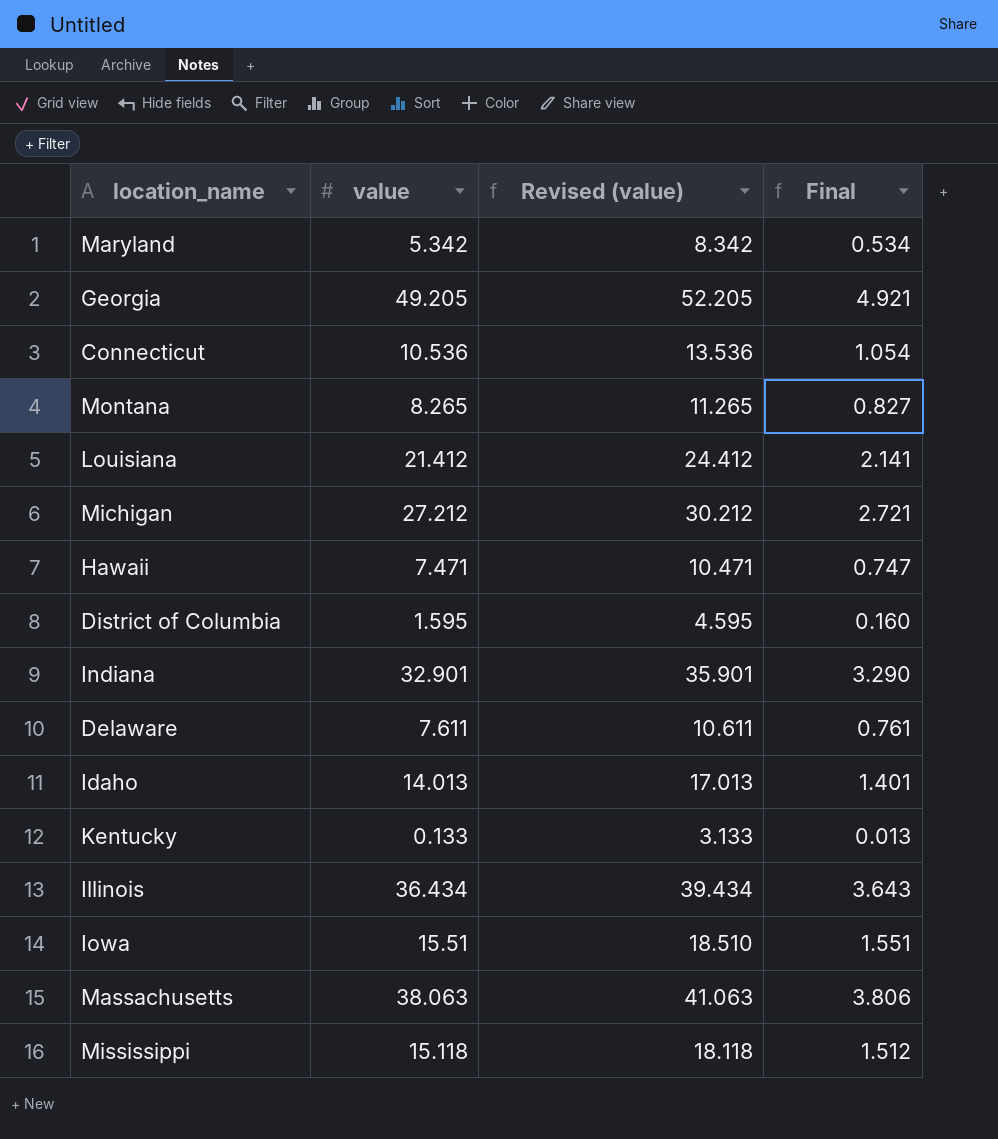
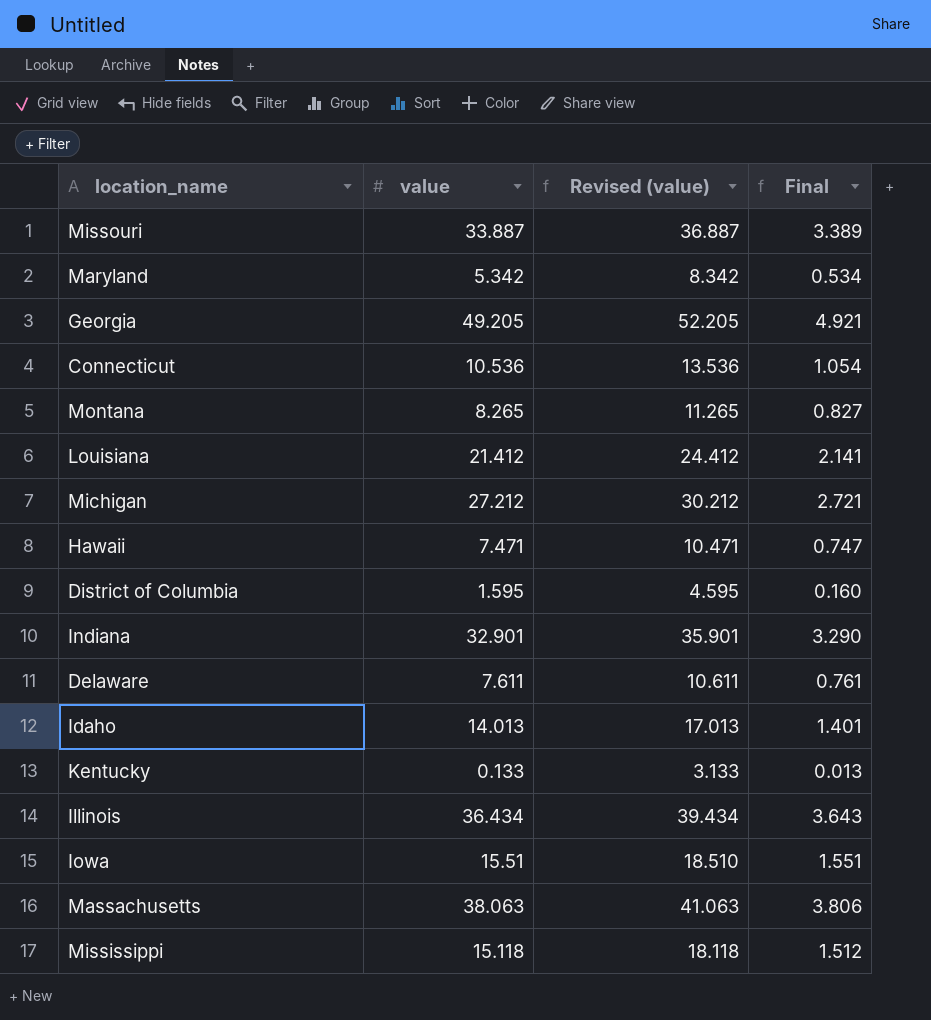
row Missouri: none -> 33.887 | 36.887 | 3.389

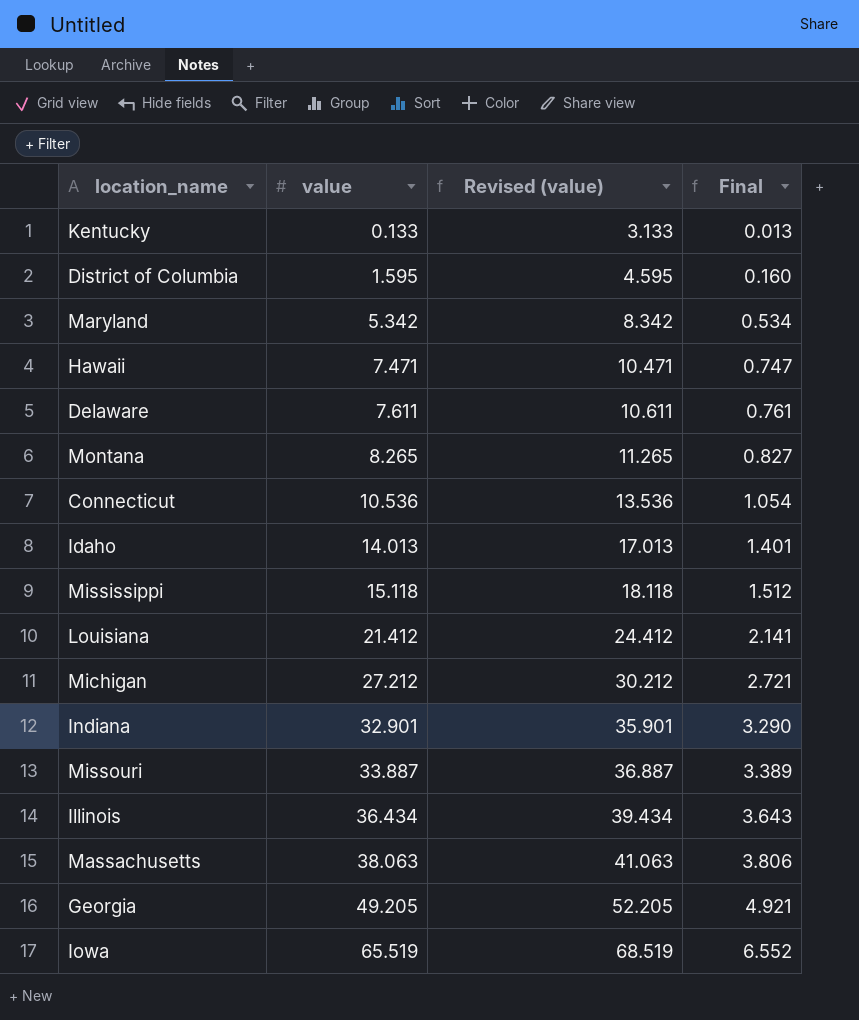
row order: none -> value ascending
Iowa | value: 15.51 -> 65.519
Iowa | Revised (value): 18.510 -> 68.519
Iowa | Final: 1.551 -> 6.552

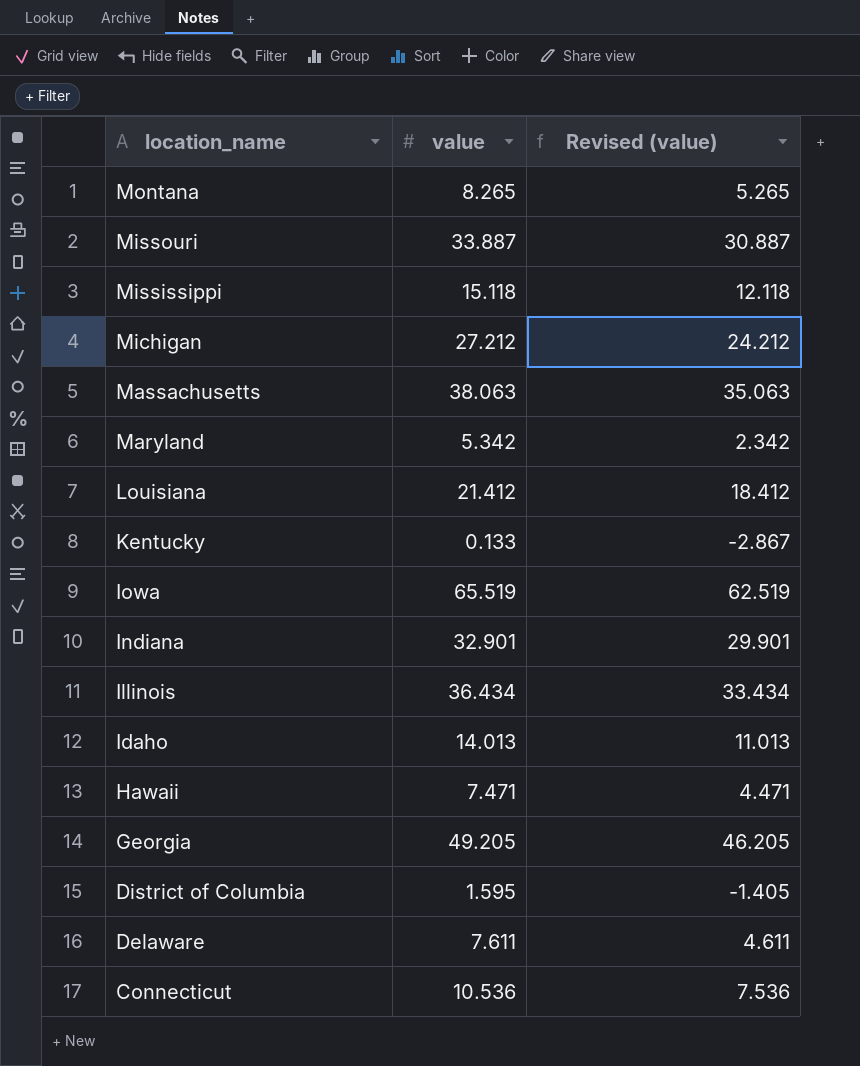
row order: value ascending -> location_name descending
column Final | formula: [value] * 0.1 -> none
column Revised (value) | formula: [value] + 3 -> [value] - 3

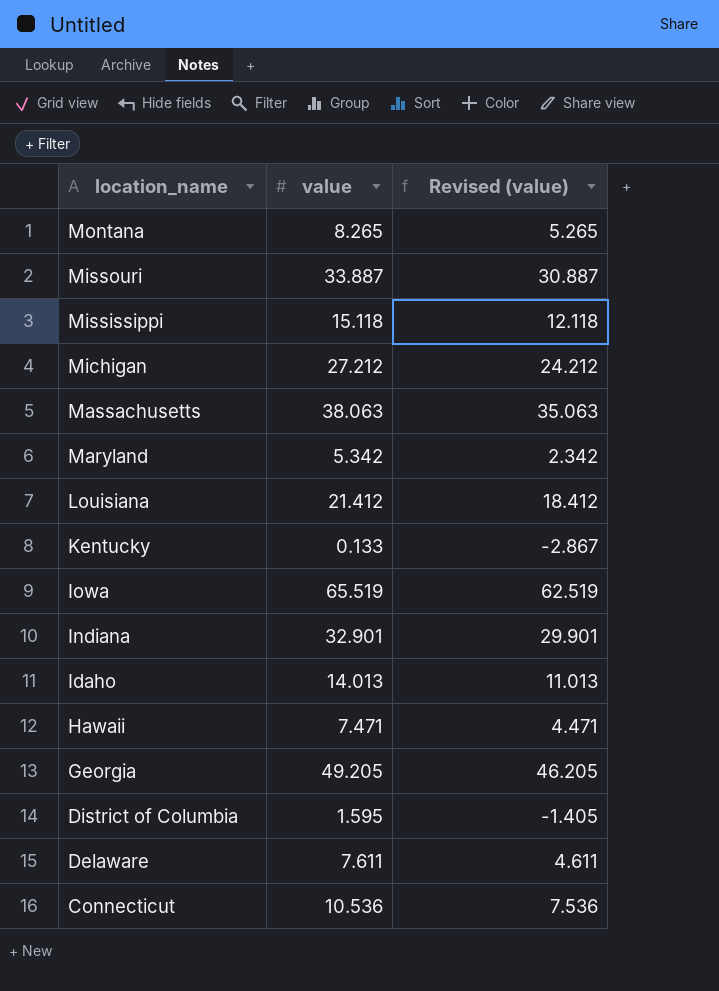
row Illinois: 36.434 | 33.434 -> none

